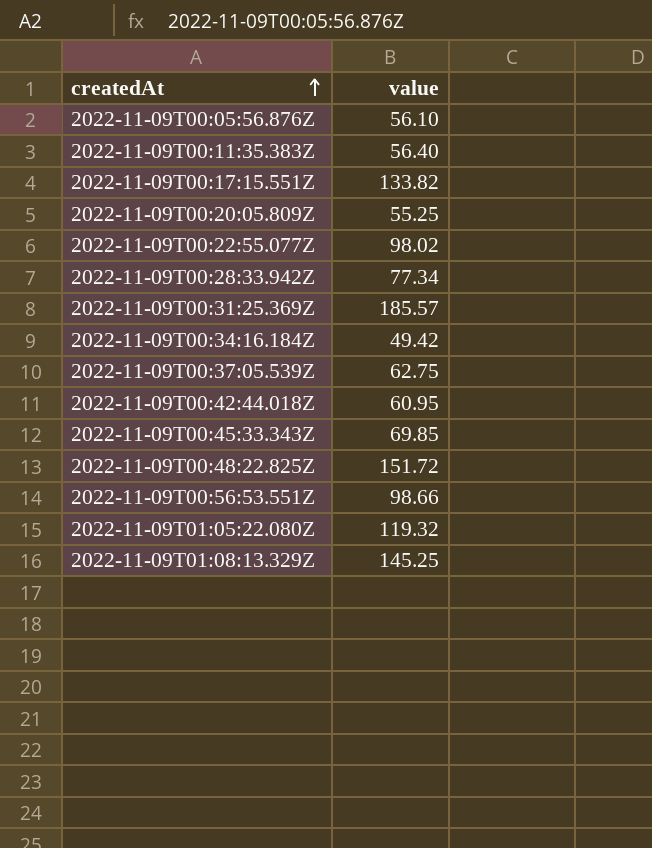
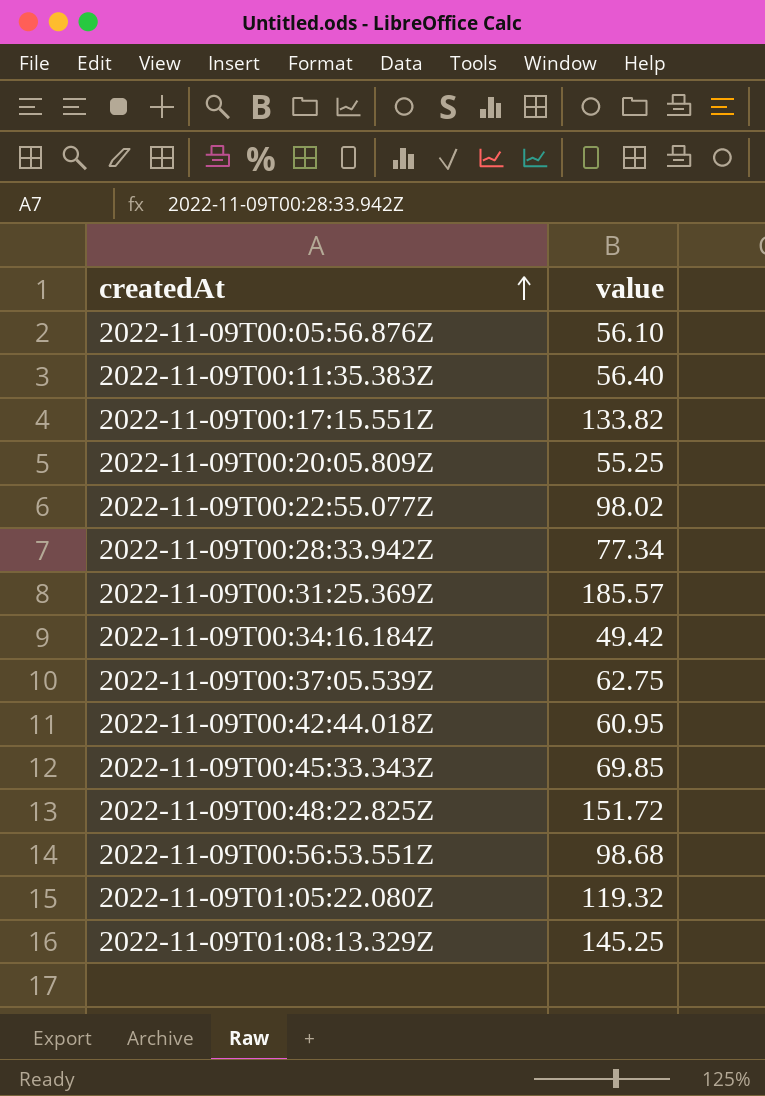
2022-11-09T00:56:53.551Z | value: 98.66 -> 98.68

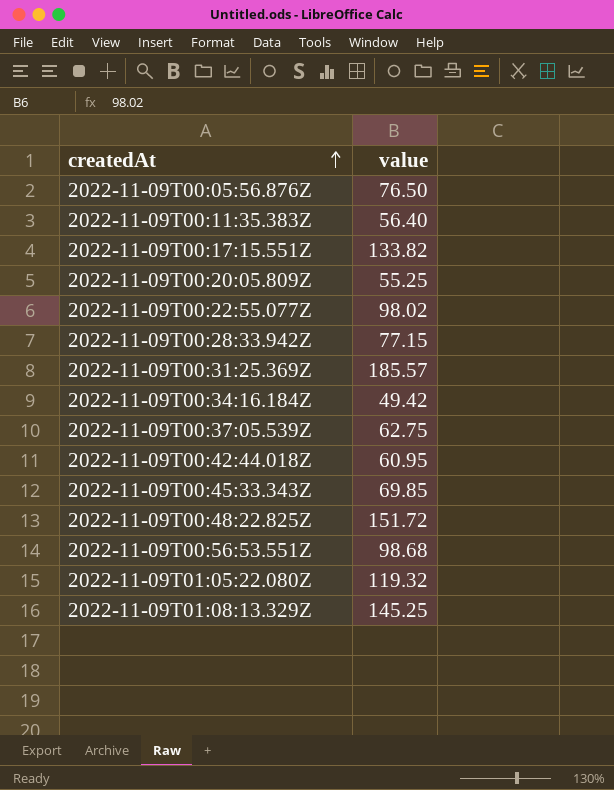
2022-11-09T00:05:56.876Z | value: 56.10 -> 76.50
2022-11-09T00:28:33.942Z | value: 77.34 -> 77.15

